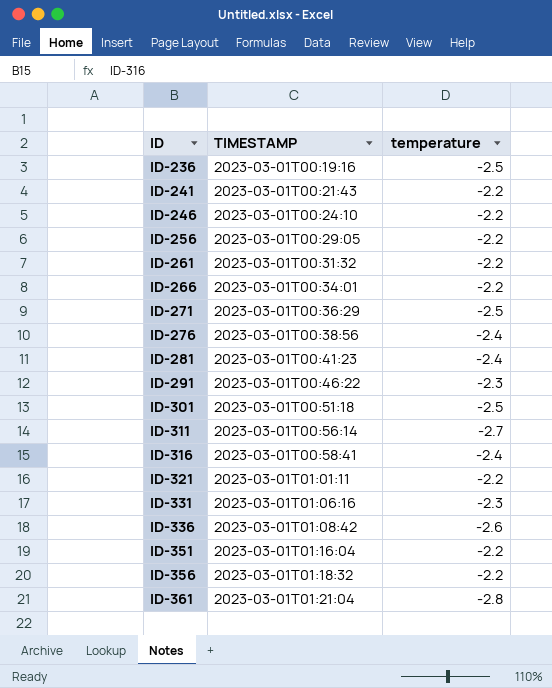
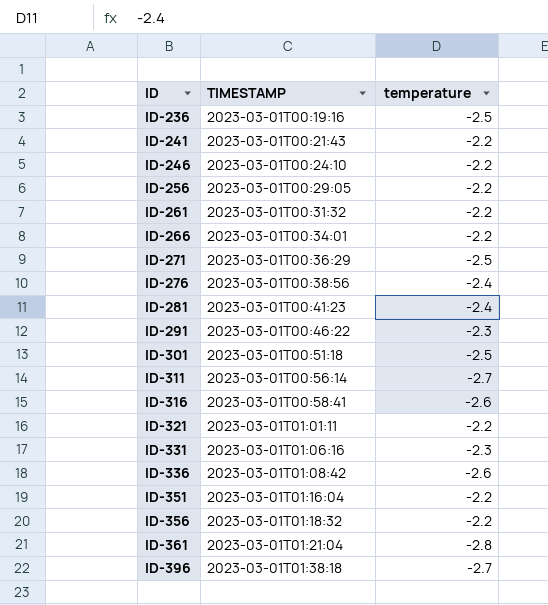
ID-316 | temperature: -2.4 -> -2.6
row ID-396: none -> 2023-03-01T01:38:18 | -2.7

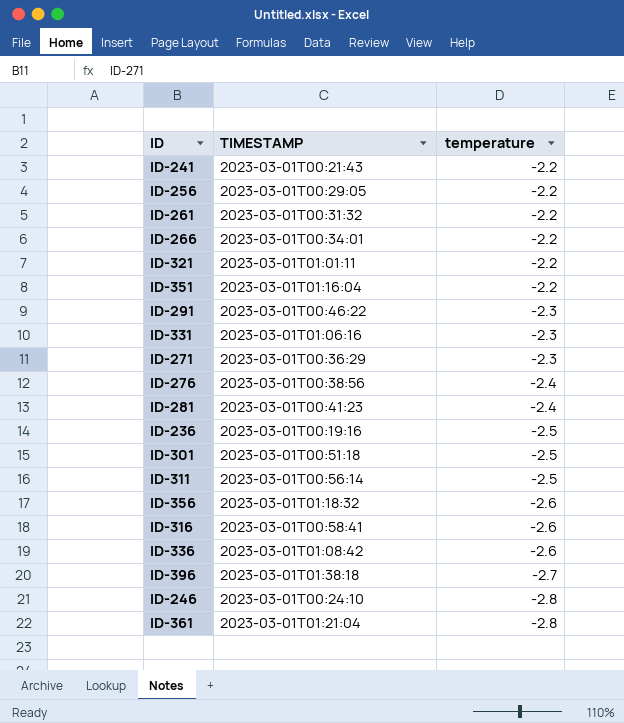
row order: ID ascending -> temperature descending
ID-271 | temperature: -2.5 -> -2.3
ID-311 | temperature: -2.7 -> -2.5
ID-356 | temperature: -2.2 -> -2.6
ID-246 | temperature: -2.2 -> -2.8

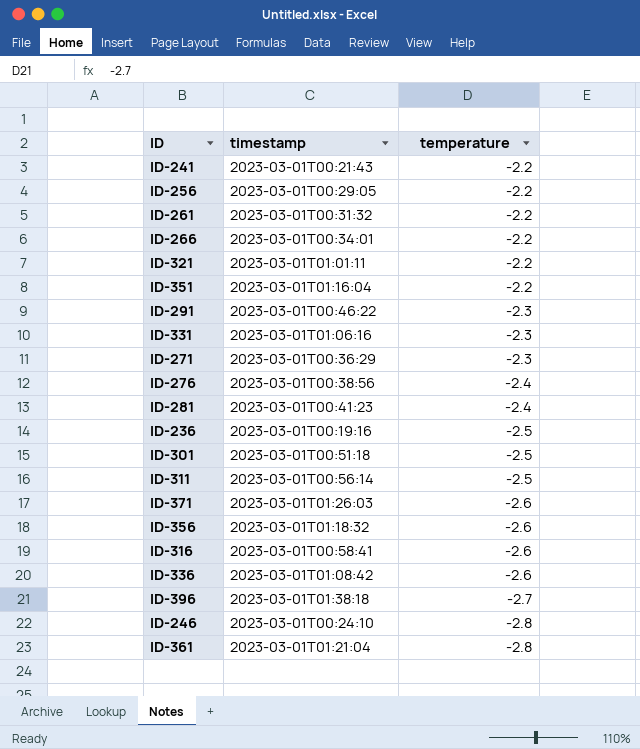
column name: TIMESTAMP -> timestamp
row ID-371: none -> 2023-03-01T01:26:03 | -2.6

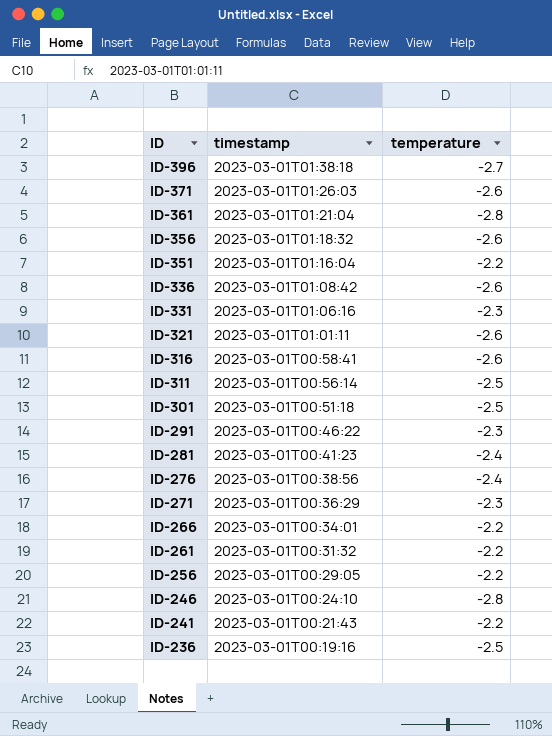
row order: temperature descending -> ID descending
ID-321 | temperature: -2.2 -> -2.6

